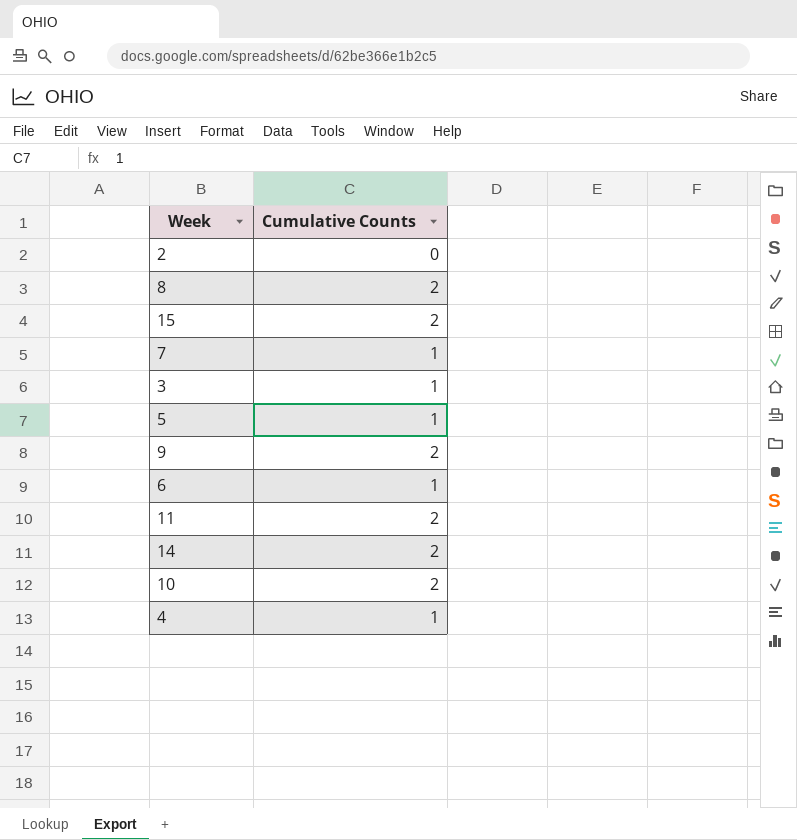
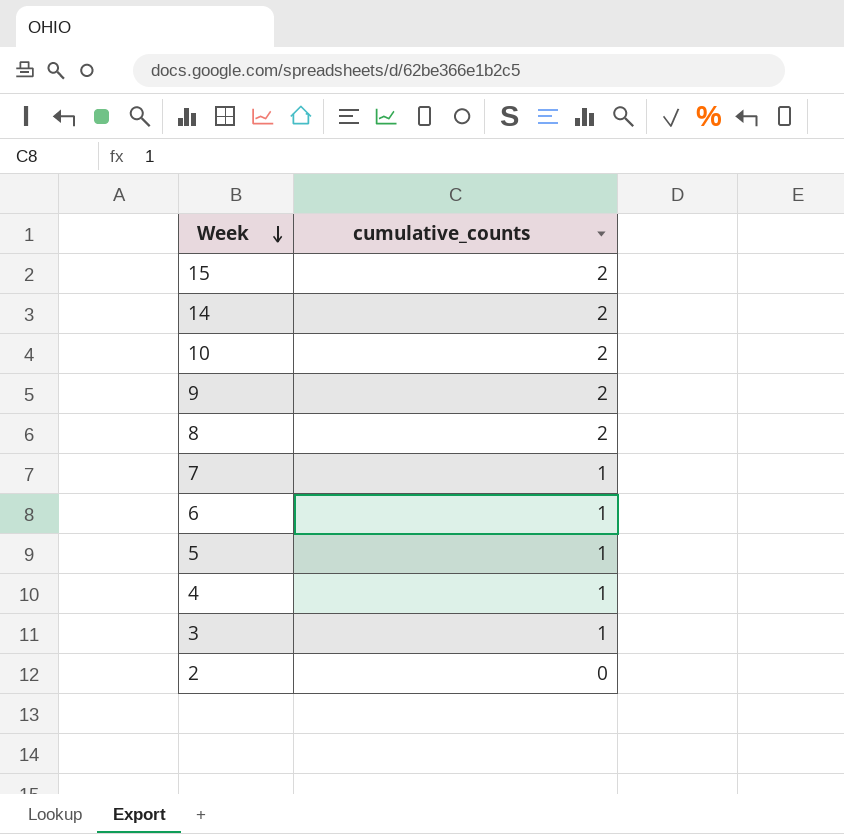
row order: none -> Week descending
column name: Cumulative Counts -> cumulative_counts
row 11: 2 -> none

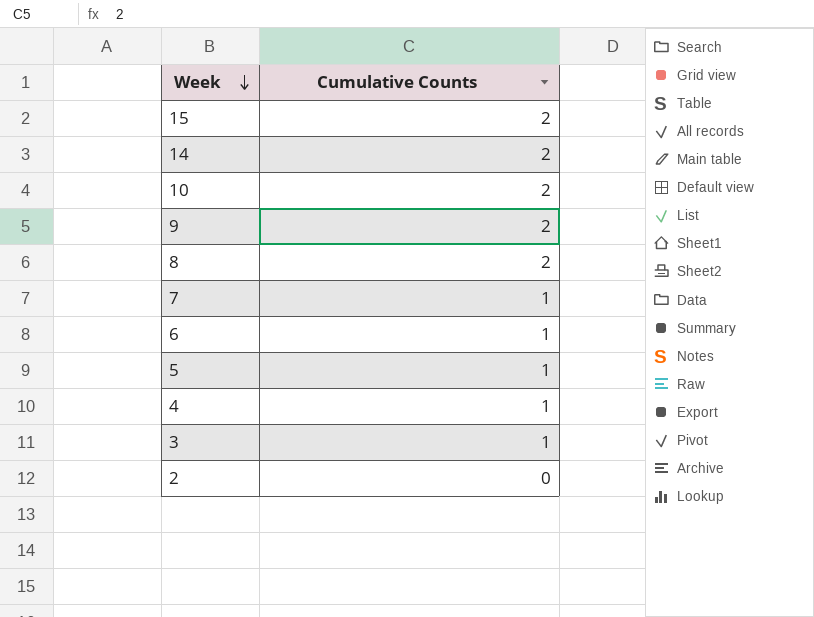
column name: cumulative_counts -> Cumulative Counts

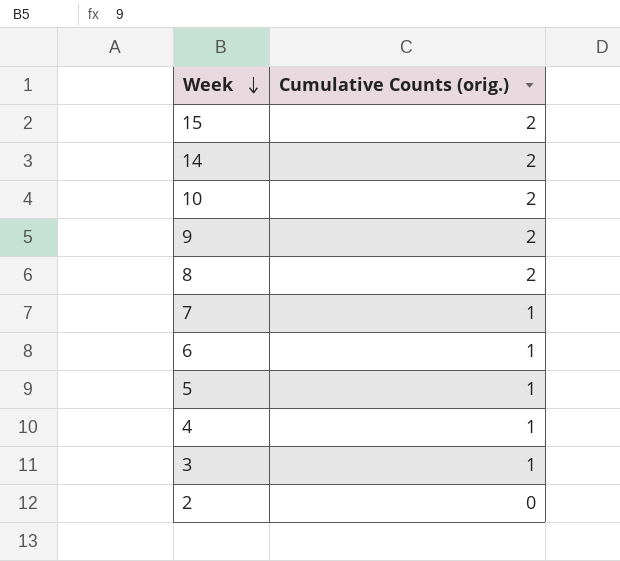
column name: Cumulative Counts -> Cumulative Counts (orig.)

